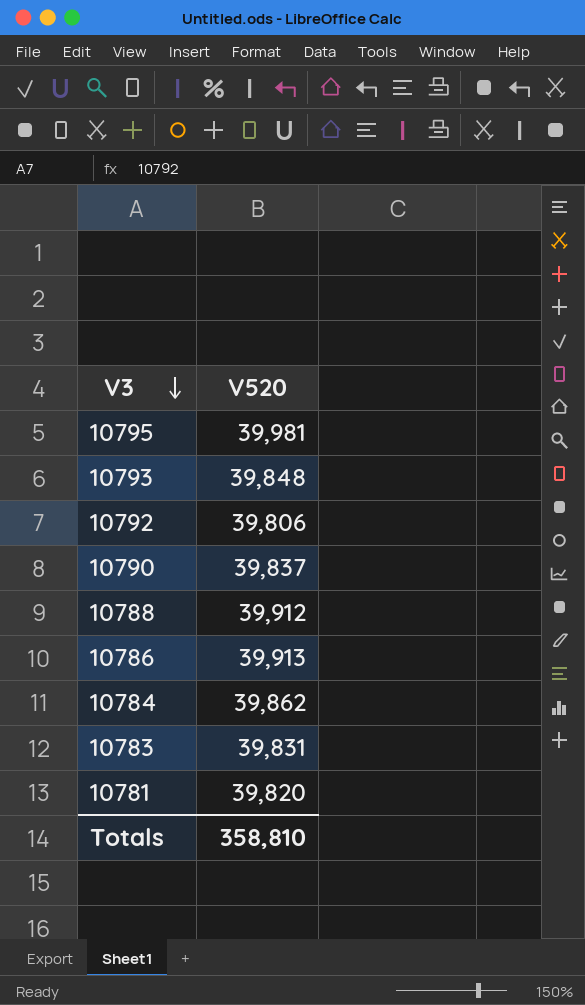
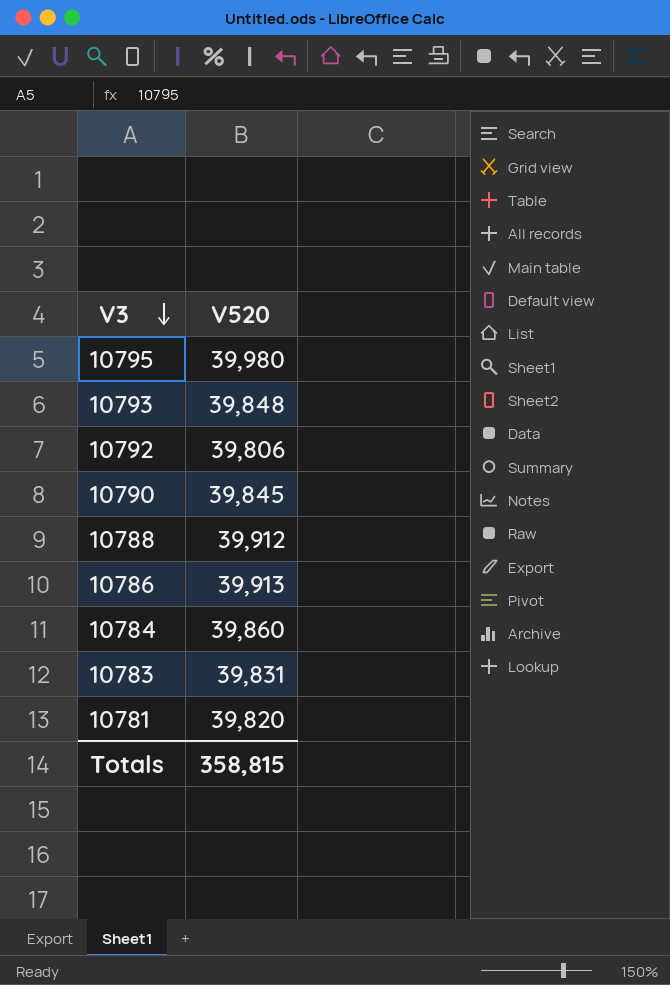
10795 | V520: 39,981 -> 39,980
10790 | V520: 39,837 -> 39,845
10784 | V520: 39,862 -> 39,860
Totals | V520: 358,810 -> 358,815

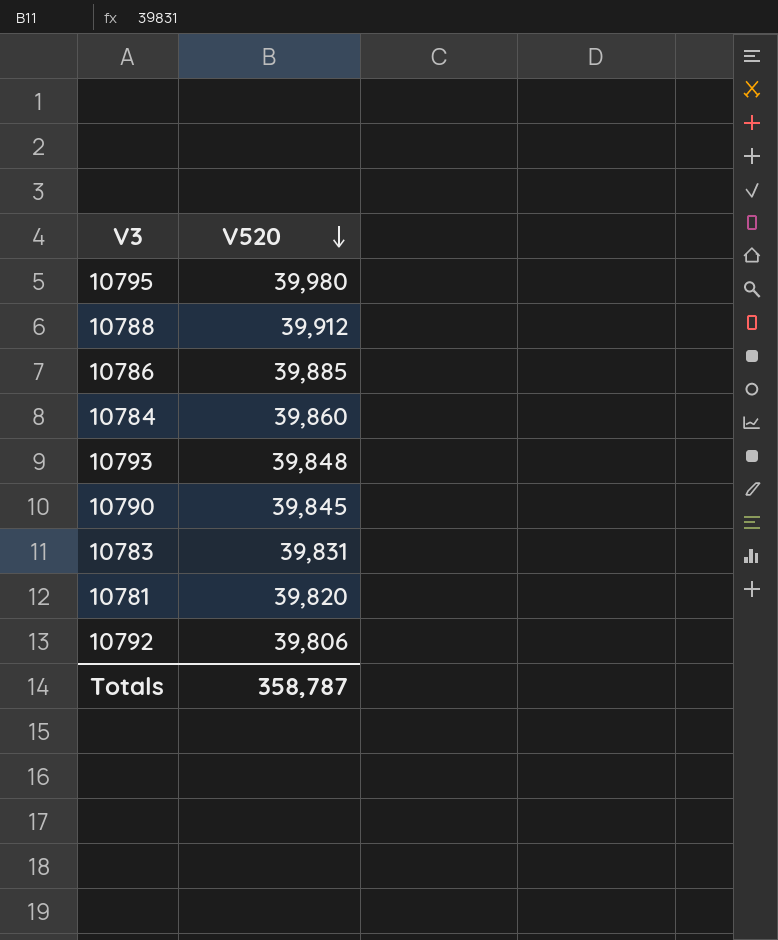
row order: V3 descending -> V520 descending
10786 | V520: 39,913 -> 39,885
Totals | V520: 358,815 -> 358,787

